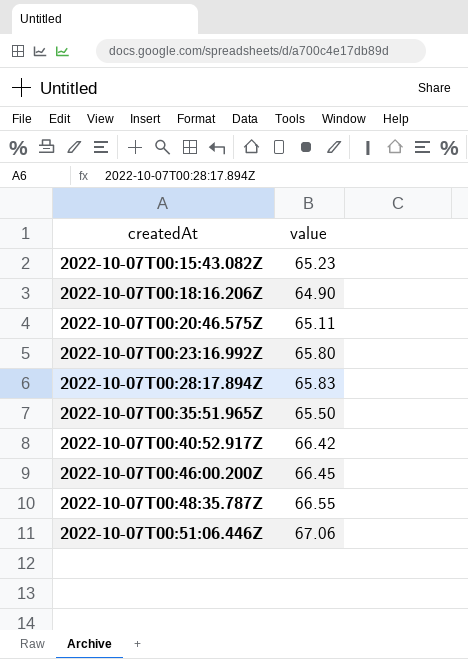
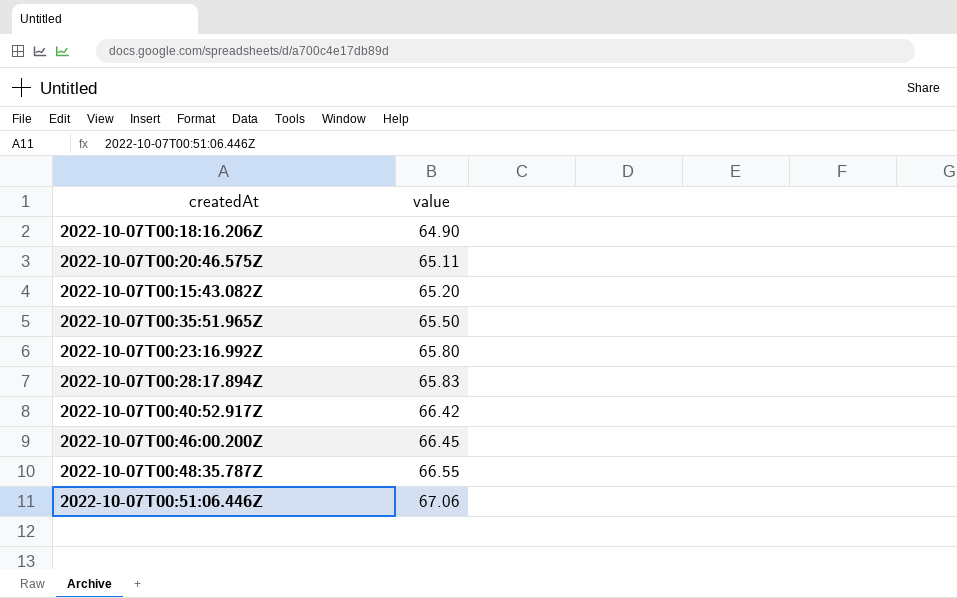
row order: createdAt ascending -> value ascending
2022-10-07T00:15:43.082Z | value: 65.23 -> 65.20

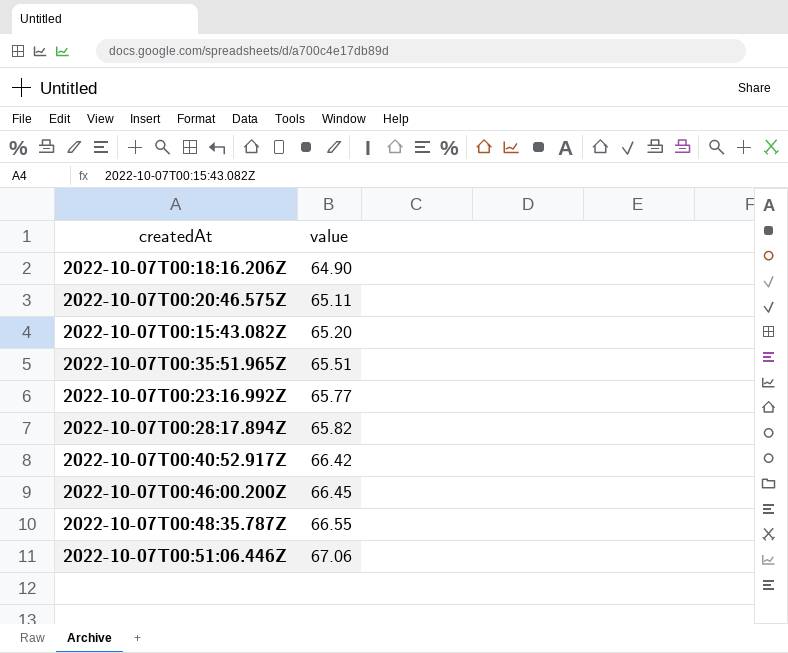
2022-10-07T00:35:51.965Z | value: 65.50 -> 65.51
2022-10-07T00:23:16.992Z | value: 65.80 -> 65.77
2022-10-07T00:28:17.894Z | value: 65.83 -> 65.82

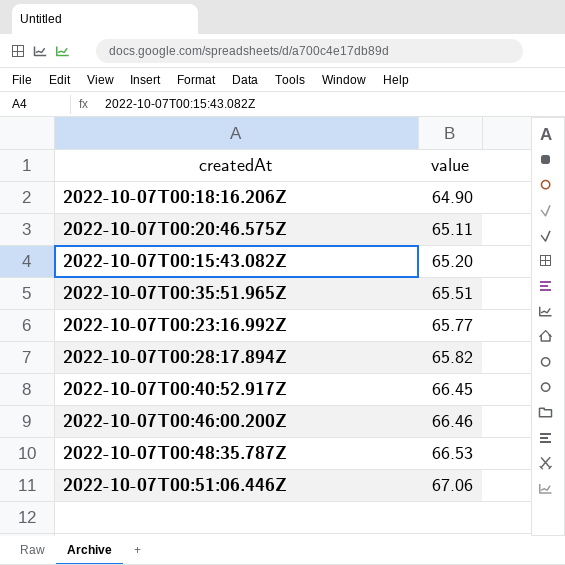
2022-10-07T00:40:52.917Z | value: 66.42 -> 66.45
2022-10-07T00:46:00.200Z | value: 66.45 -> 66.46
2022-10-07T00:48:35.787Z | value: 66.55 -> 66.53

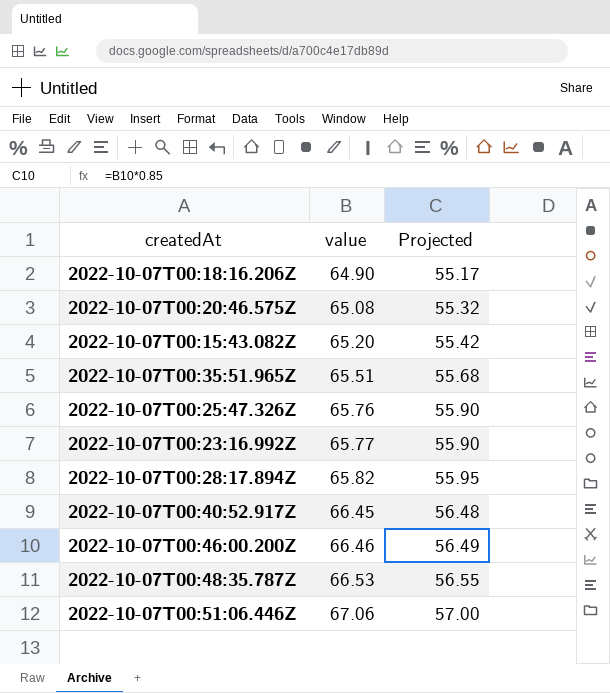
column Projected | formula: none -> [value] * 0.85
2022-10-07T00:20:46.575Z | value: 65.11 -> 65.08
row 2022-10-07T00:25:47.326Z: none -> 65.76 | 55.90

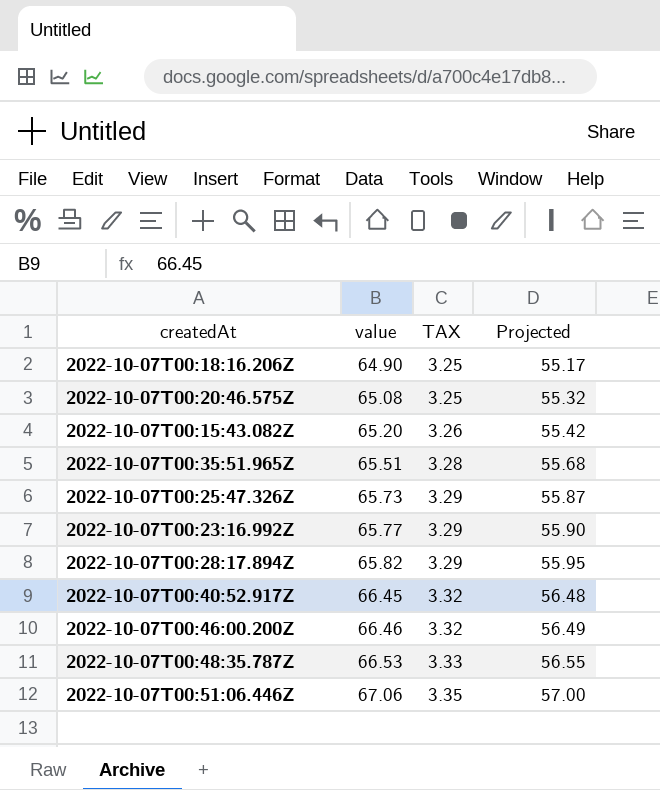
column TAX | formula: none -> [value] * 0.05
2022-10-07T00:25:47.326Z | value: 65.76 -> 65.73
2022-10-07T00:25:47.326Z | Projected: 55.90 -> 55.87

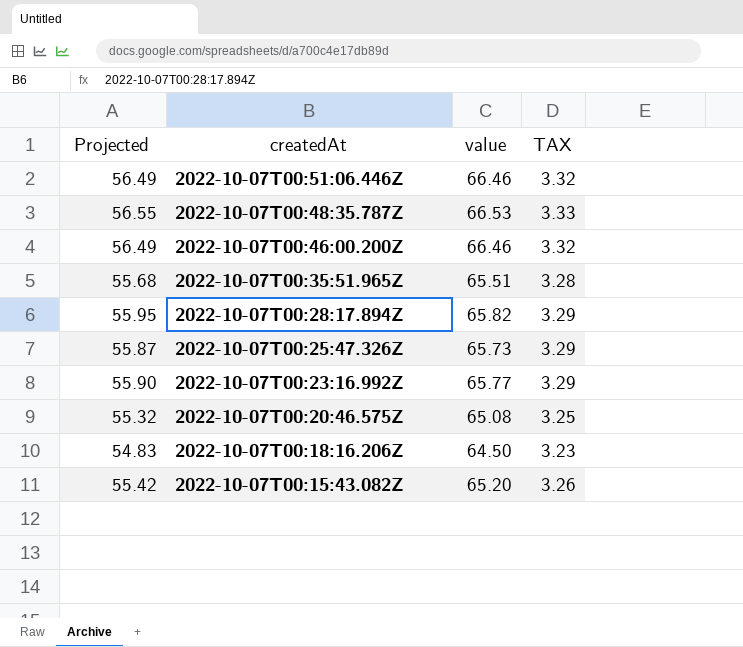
row order: value ascending -> createdAt descending
column Projected | position: 4 -> 1
row 2022-10-07T00:40:52.917Z: 66.45 | 3.32 | 56.48 -> none
2022-10-07T00:51:06.446Z | Projected: 57.00 -> 56.49
2022-10-07T00:51:06.446Z | value: 67.06 -> 66.46
2022-10-07T00:51:06.446Z | TAX: 3.35 -> 3.32
2022-10-07T00:18:16.206Z | Projected: 55.17 -> 54.83
2022-10-07T00:18:16.206Z | value: 64.90 -> 64.50
2022-10-07T00:18:16.206Z | TAX: 3.25 -> 3.23

